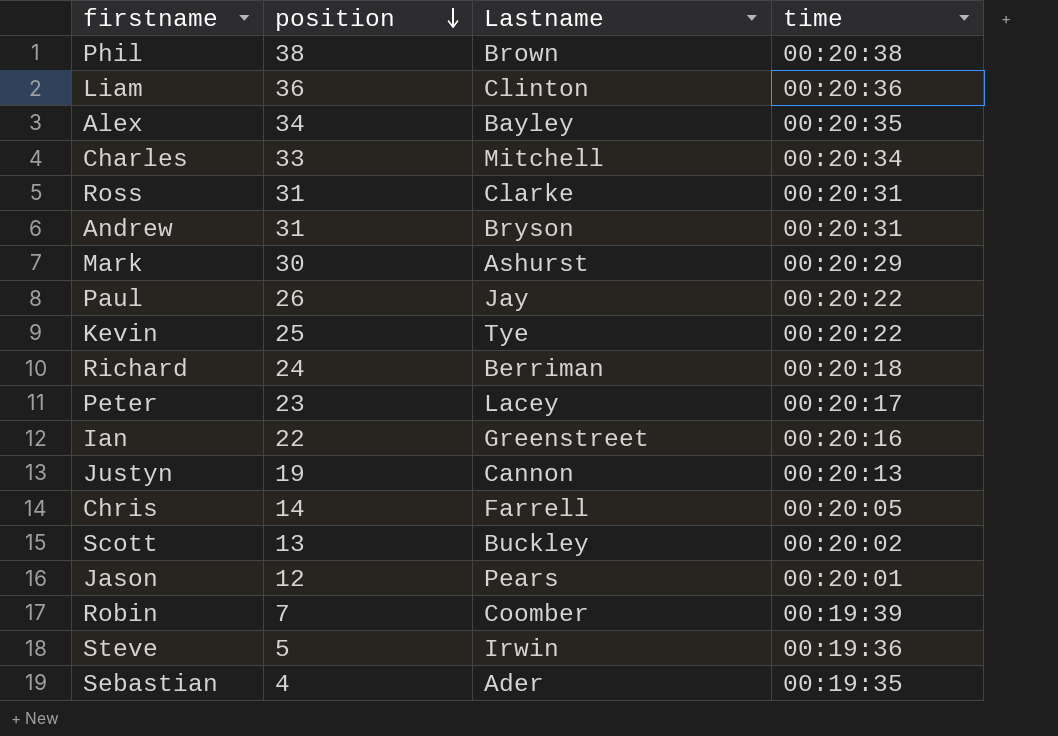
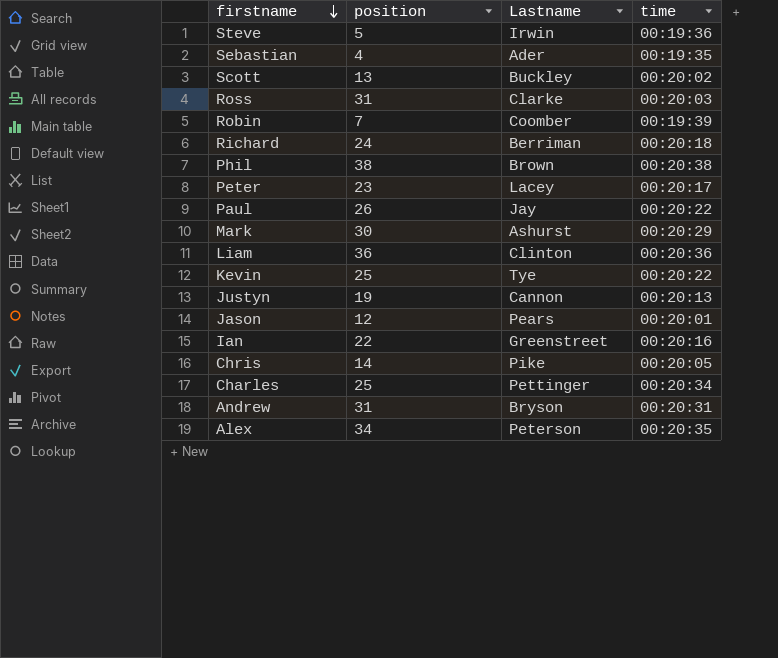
row order: position descending -> firstname descending
Ross | time: 00:20:31 -> 00:20:03
Chris | Lastname: Farrell -> Pike
Charles | position: 33 -> 25
Charles | Lastname: Mitchell -> Pettinger
Alex | Lastname: Bayley -> Peterson

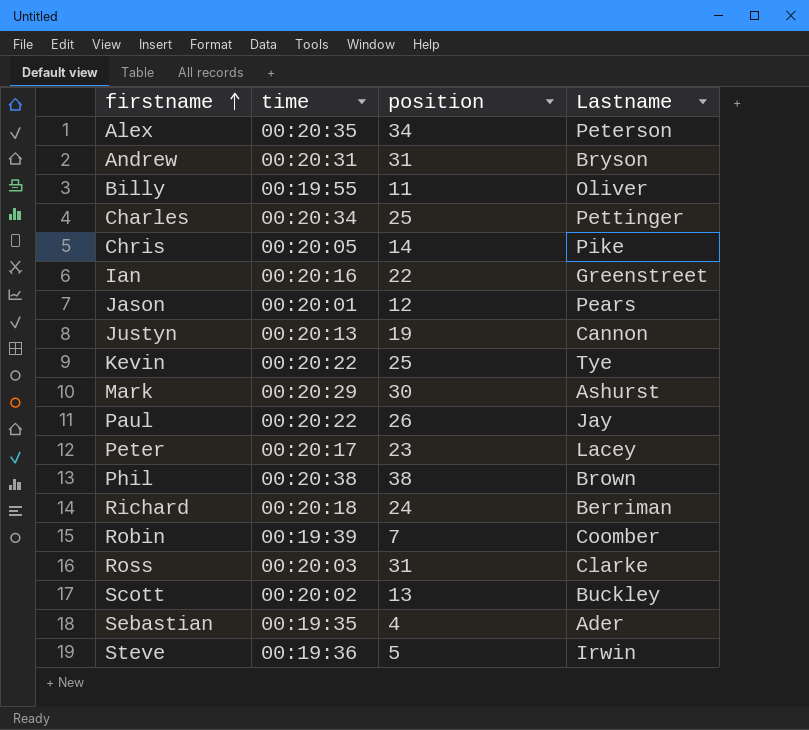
row order: firstname descending -> firstname ascending
column time | position: 4 -> 2
row Liam: 36 | Clinton | 00:20:36 -> none
row Billy: none -> 00:19:55 | 11 | Oliver

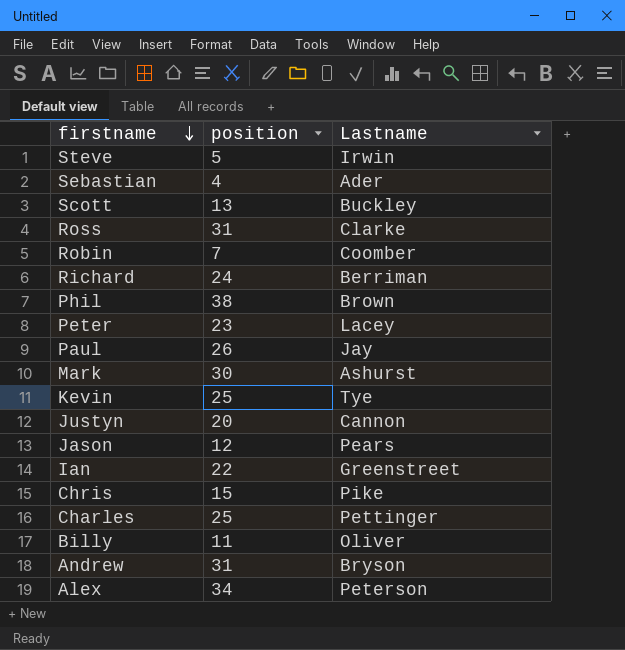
row order: firstname ascending -> firstname descending
column time | position: 2 -> none
Justyn | position: 19 -> 20
Chris | position: 14 -> 15

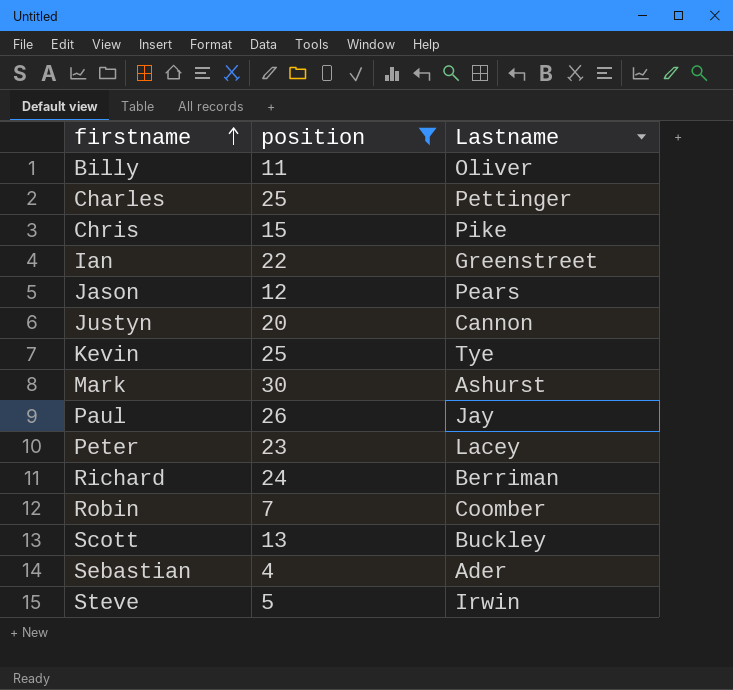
filter: none -> position <= 30
row order: firstname descending -> firstname ascending

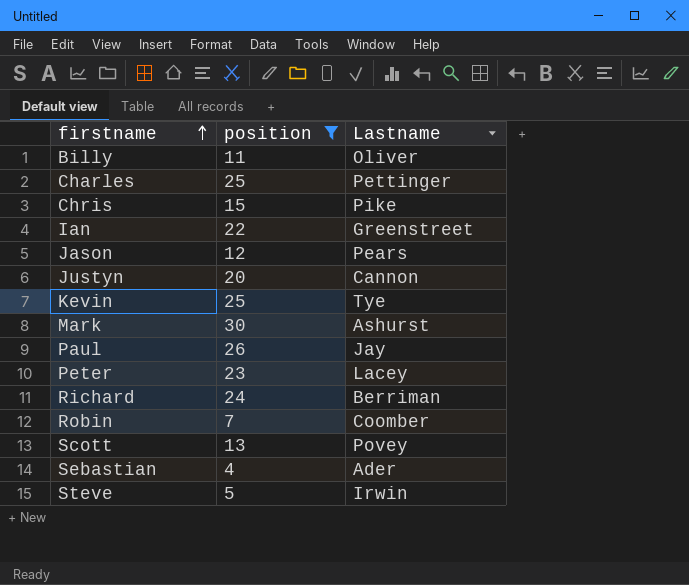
Scott | Lastname: Buckley -> Povey

